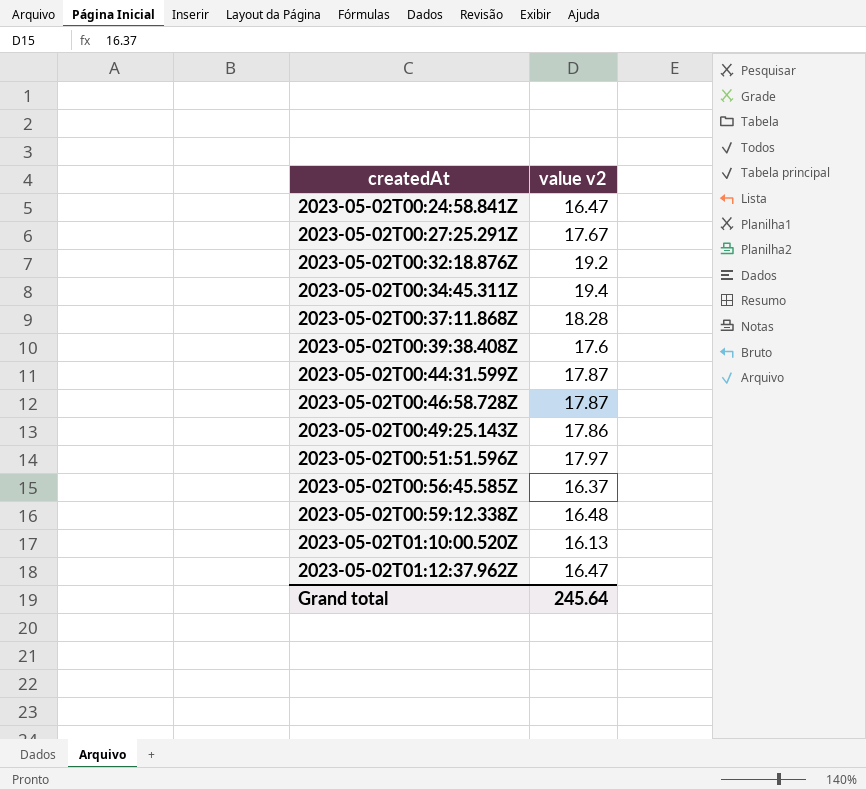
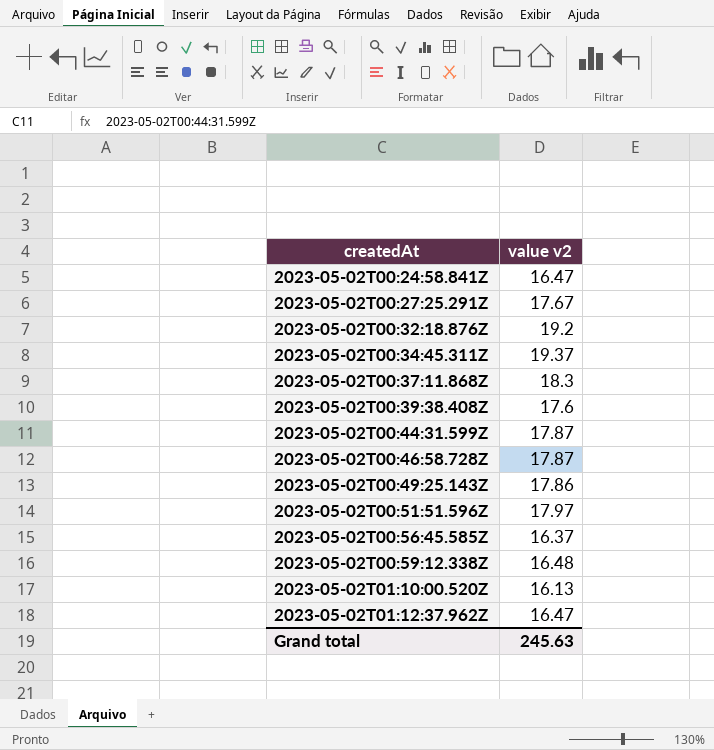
2023-05-02T00:34:45.311Z | value v2: 19.4 -> 19.37
2023-05-02T00:37:11.868Z | value v2: 18.28 -> 18.3
Grand total | value v2: 245.64 -> 245.63

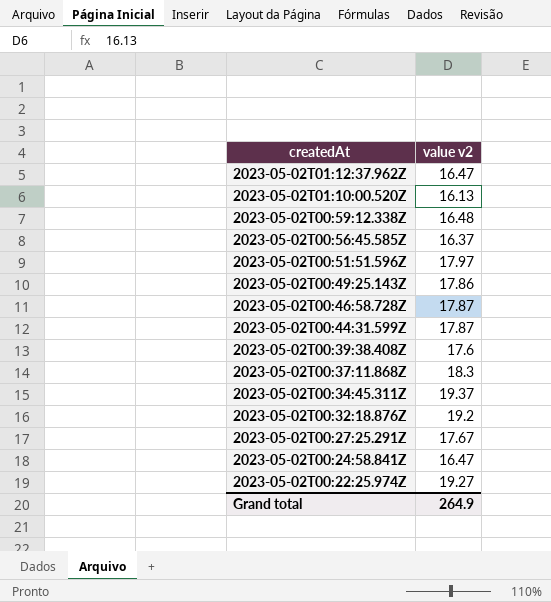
row order: createdAt ascending -> createdAt descending
row 2023-05-02T00:22:25.974Z: none -> 19.27
Grand total | value v2: 245.63 -> 264.9

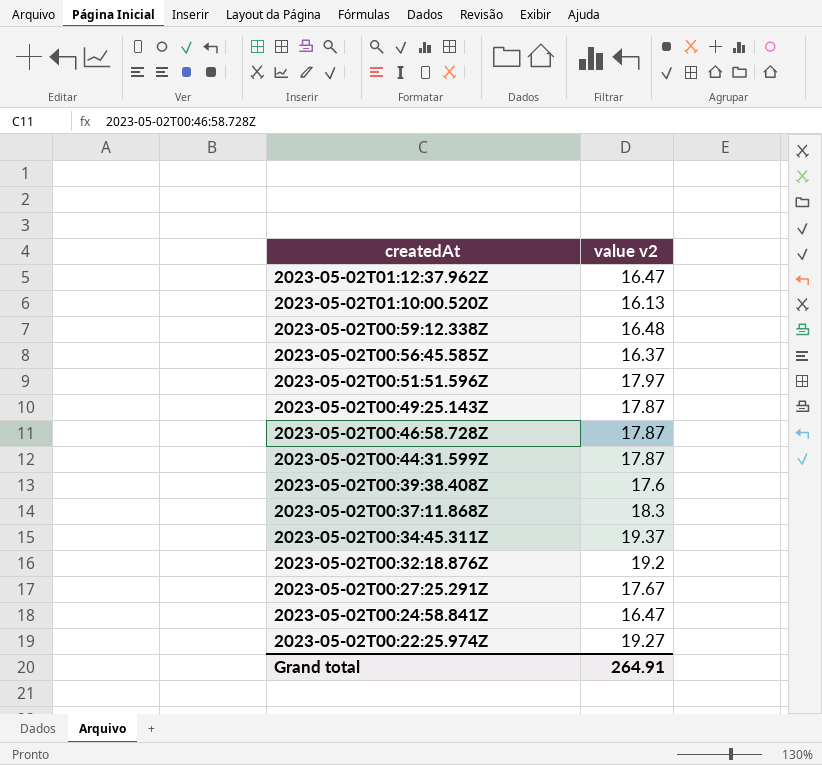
2023-05-02T00:49:25.143Z | value v2: 17.86 -> 17.87
Grand total | value v2: 264.9 -> 264.91

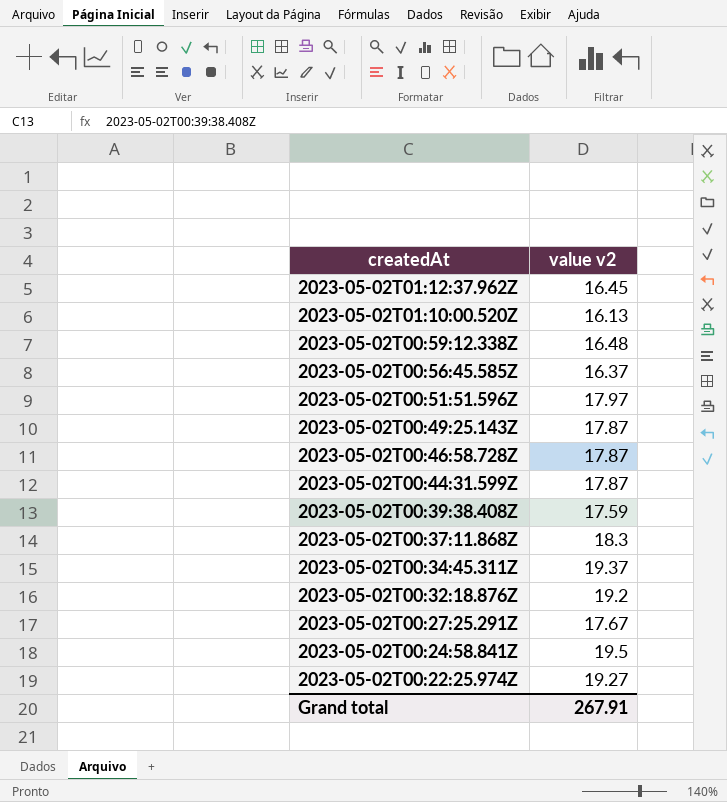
2023-05-02T01:12:37.962Z | value v2: 16.47 -> 16.45
2023-05-02T00:39:38.408Z | value v2: 17.6 -> 17.59
2023-05-02T00:24:58.841Z | value v2: 16.47 -> 19.5
Grand total | value v2: 264.91 -> 267.91

